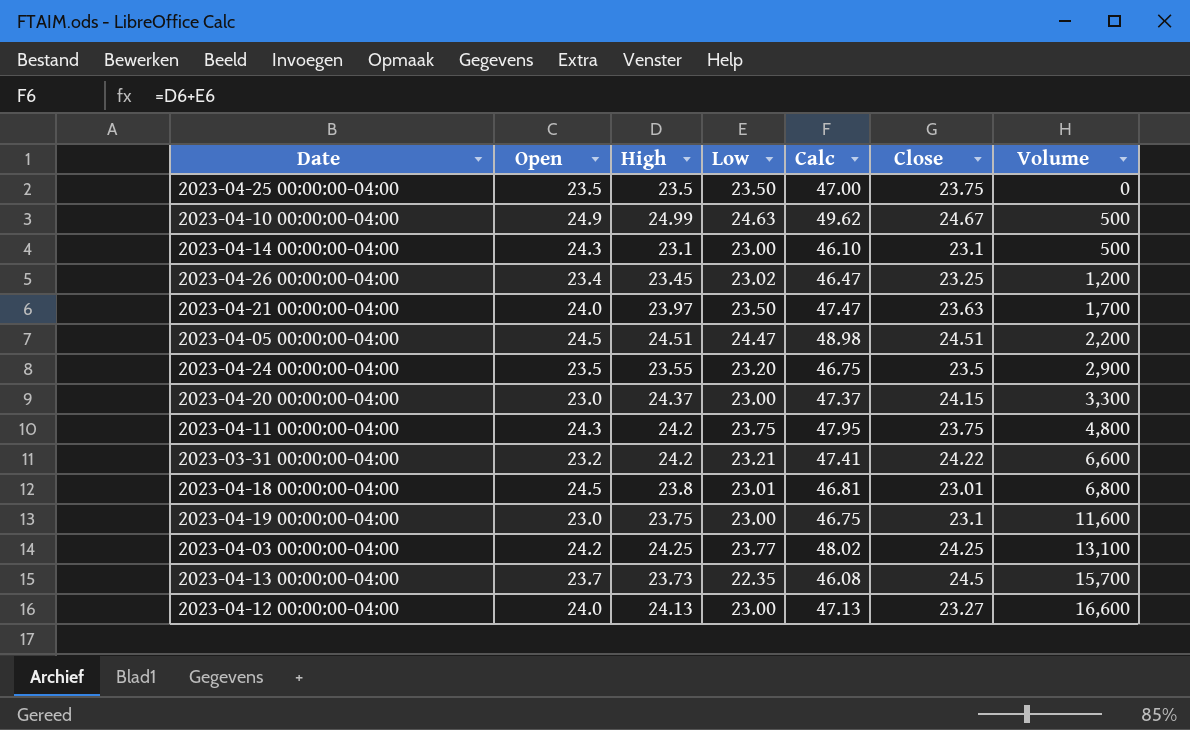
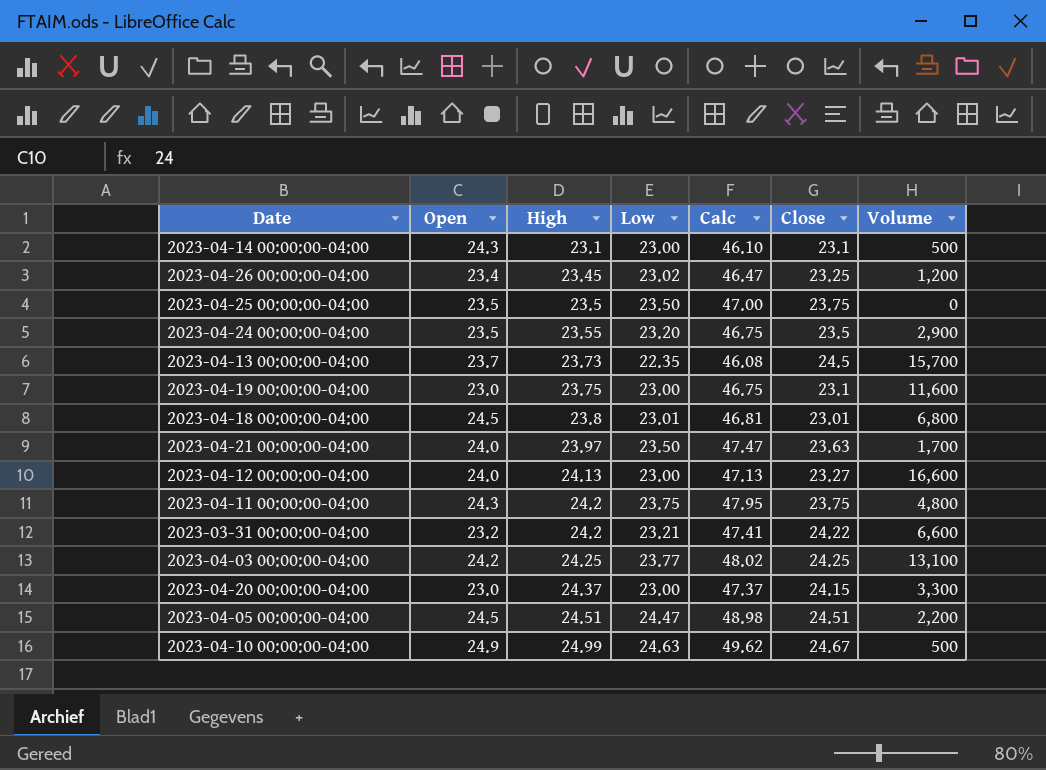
row order: Volume ascending -> High ascending

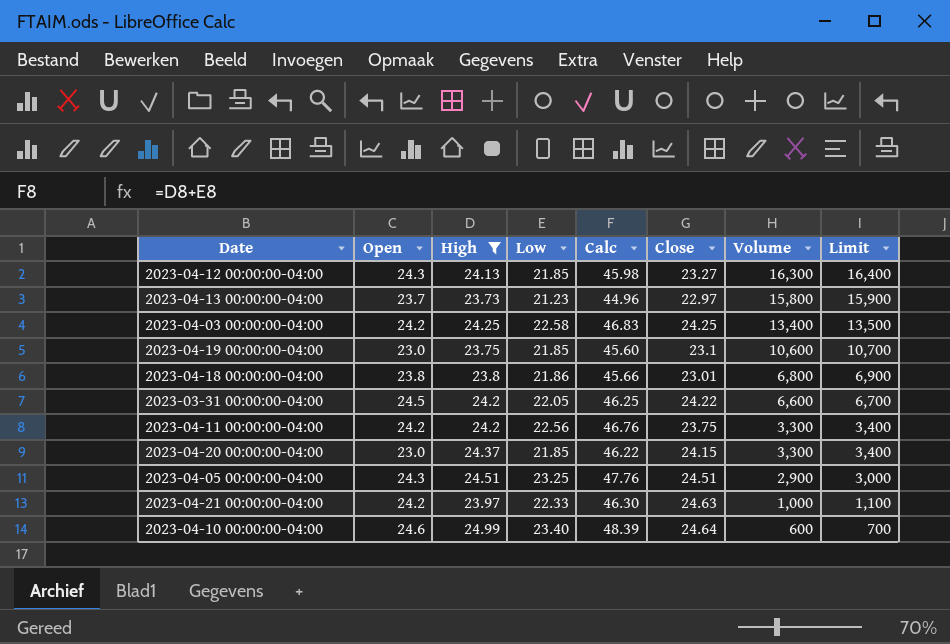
filter: none -> High >= 23.73
row order: High ascending -> Volume descending
column Limit | formula: none -> [Volume] + 100
2023-04-12 00:00:00-04:00 | Open: 24.0 -> 24.3
2023-04-12 00:00:00-04:00 | Low: 23.00 -> 21.85
2023-04-12 00:00:00-04:00 | Calc: 47.13 -> 45.98
2023-04-12 00:00:00-04:00 | Volume: 16,600 -> 16,300
2023-04-13 00:00:00-04:00 | Low: 22.35 -> 21.23
2023-04-13 00:00:00-04:00 | Calc: 46.08 -> 44.96
2023-04-13 00:00:00-04:00 | Close: 24.5 -> 22.97
2023-04-13 00:00:00-04:00 | Volume: 15,700 -> 15,800
2023-04-03 00:00:00-04:00 | Low: 23.77 -> 22.58
2023-04-03 00:00:00-04:00 | Calc: 48.02 -> 46.83
2023-04-03 00:00:00-04:00 | Volume: 13,100 -> 13,400
2023-04-19 00:00:00-04:00 | Low: 23.00 -> 21.85
2023-04-19 00:00:00-04:00 | Calc: 46.75 -> 45.60
2023-04-19 00:00:00-04:00 | Volume: 11,600 -> 10,600
2023-04-18 00:00:00-04:00 | Open: 24.5 -> 23.8
2023-04-18 00:00:00-04:00 | Low: 23.01 -> 21.86
2023-04-18 00:00:00-04:00 | Calc: 46.81 -> 45.66
2023-03-31 00:00:00-04:00 | Open: 23.2 -> 24.5
2023-03-31 00:00:00-04:00 | Low: 23.21 -> 22.05
2023-03-31 00:00:00-04:00 | Calc: 47.41 -> 46.25
2023-04-11 00:00:00-04:00 | Open: 24.3 -> 24.2
2023-04-11 00:00:00-04:00 | Low: 23.75 -> 22.56
2023-04-11 00:00:00-04:00 | Calc: 47.95 -> 46.76
2023-04-11 00:00:00-04:00 | Volume: 4,800 -> 3,300
2023-04-20 00:00:00-04:00 | Low: 23.00 -> 21.85
2023-04-20 00:00:00-04:00 | Calc: 47.37 -> 46.22
2023-04-05 00:00:00-04:00 | Open: 24.5 -> 24.3
2023-04-05 00:00:00-04:00 | Low: 24.47 -> 23.25
2023-04-05 00:00:00-04:00 | Calc: 48.98 -> 47.76
2023-04-05 00:00:00-04:00 | Volume: 2,200 -> 2,900
2023-04-21 00:00:00-04:00 | Open: 24.0 -> 24.2
2023-04-21 00:00:00-04:00 | Low: 23.50 -> 22.33
2023-04-21 00:00:00-04:00 | Calc: 47.47 -> 46.30
2023-04-21 00:00:00-04:00 | Close: 23.63 -> 24.63
2023-04-21 00:00:00-04:00 | Volume: 1,700 -> 1,000
2023-04-10 00:00:00-04:00 | Open: 24.9 -> 24.6
2023-04-10 00:00:00-04:00 | Low: 24.63 -> 23.40
2023-04-10 00:00:00-04:00 | Calc: 49.62 -> 48.39
2023-04-10 00:00:00-04:00 | Close: 24.67 -> 24.64
2023-04-10 00:00:00-04:00 | Volume: 500 -> 600

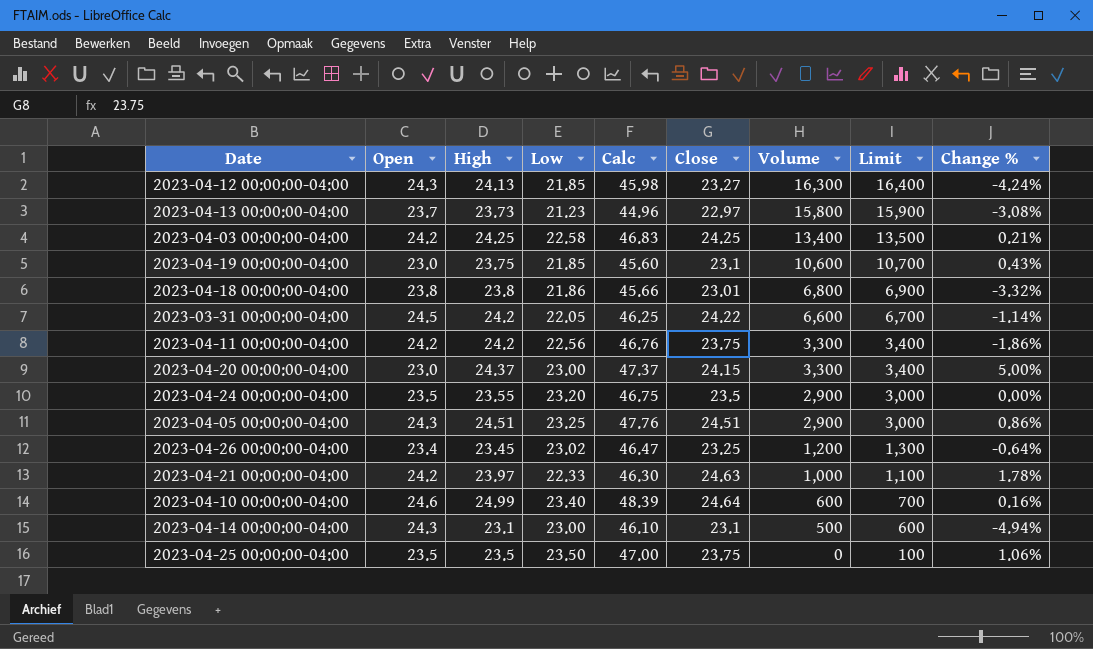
filter: High >= 23.73 -> none
column Change % | formula: none -> ([Close] - [Open]) / [Open]
2023-04-20 00:00:00-04:00 | Low: 21.85 -> 23.00
2023-04-20 00:00:00-04:00 | Calc: 46.22 -> 47.37

